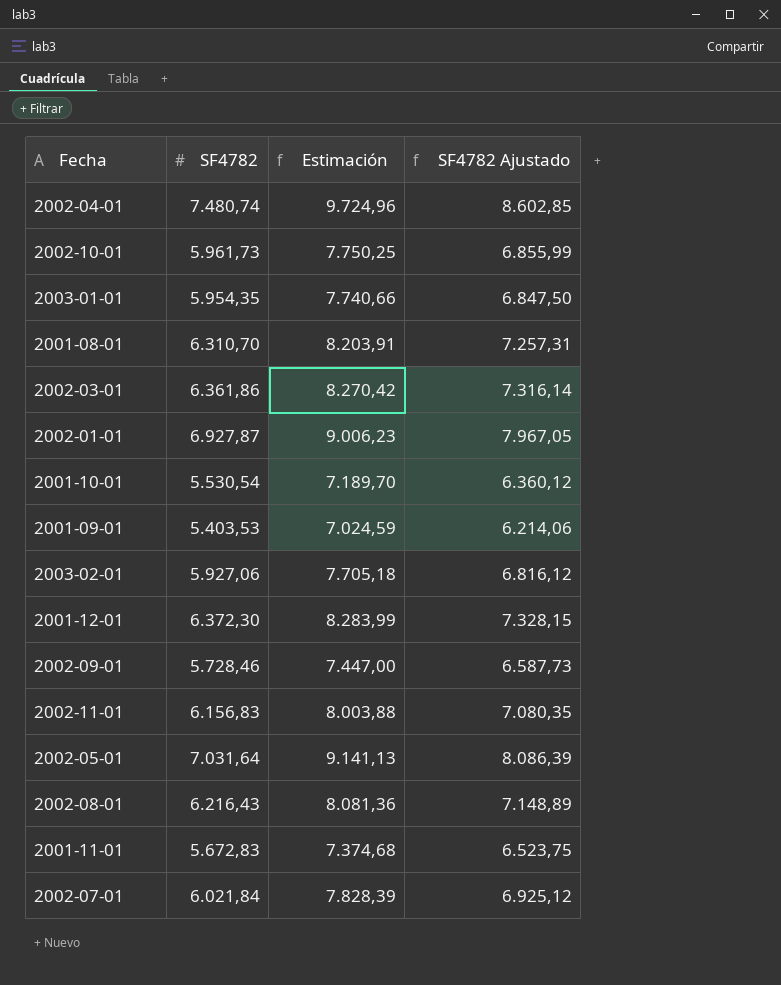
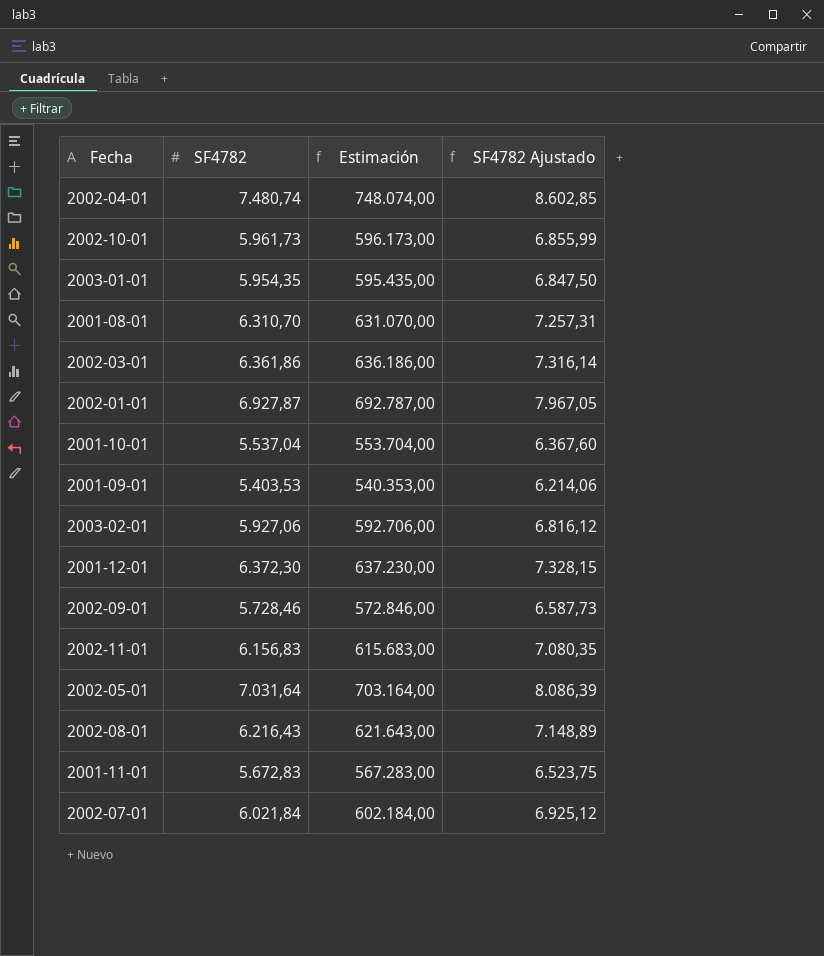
column Estimación | formula: [SF4782] * 1,3 -> [SF4782] * 100
2001-10-01 | SF4782: 5.530,54 -> 5.537,04
2001-10-01 | SF4782 Ajustado: 6.360,12 -> 6.367,60

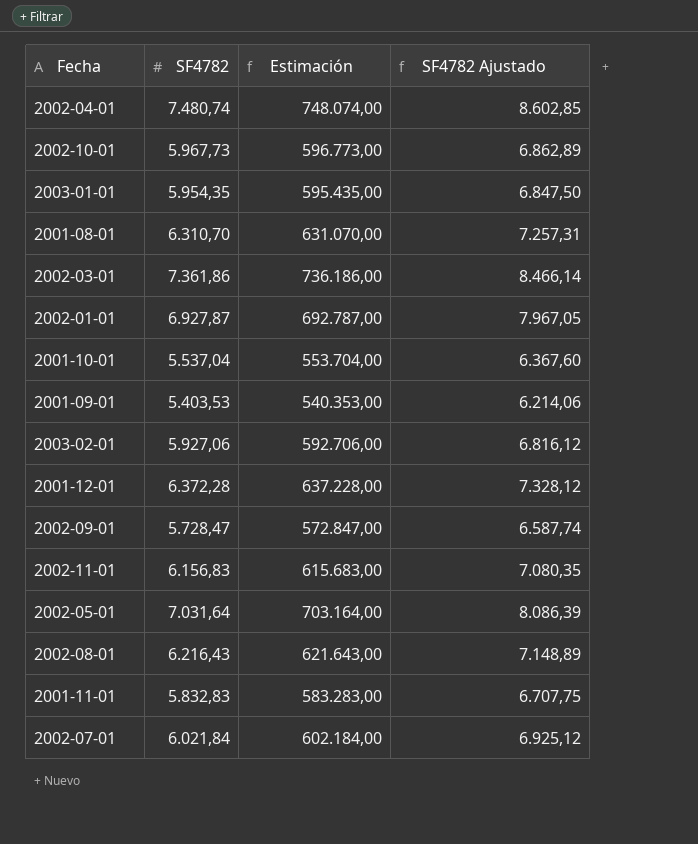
2002-10-01 | SF4782: 5.961,73 -> 5.967,73
2002-10-01 | Estimación: 596.173,00 -> 596.773,00
2002-10-01 | SF4782 Ajustado: 6.855,99 -> 6.862,89
2002-03-01 | SF4782: 6.361,86 -> 7.361,86
2002-03-01 | Estimación: 636.186,00 -> 736.186,00
2002-03-01 | SF4782 Ajustado: 7.316,14 -> 8.466,14
2001-12-01 | SF4782: 6.372,30 -> 6.372,28
2001-12-01 | Estimación: 637.230,00 -> 637.228,00
2001-12-01 | SF4782 Ajustado: 7.328,15 -> 7.328,12
2002-09-01 | SF4782: 5.728,46 -> 5.728,47
2002-09-01 | Estimación: 572.846,00 -> 572.847,00
2002-09-01 | SF4782 Ajustado: 6.587,73 -> 6.587,74
2001-11-01 | SF4782: 5.672,83 -> 5.832,83
2001-11-01 | Estimación: 567.283,00 -> 583.283,00
2001-11-01 | SF4782 Ajustado: 6.523,75 -> 6.707,75

